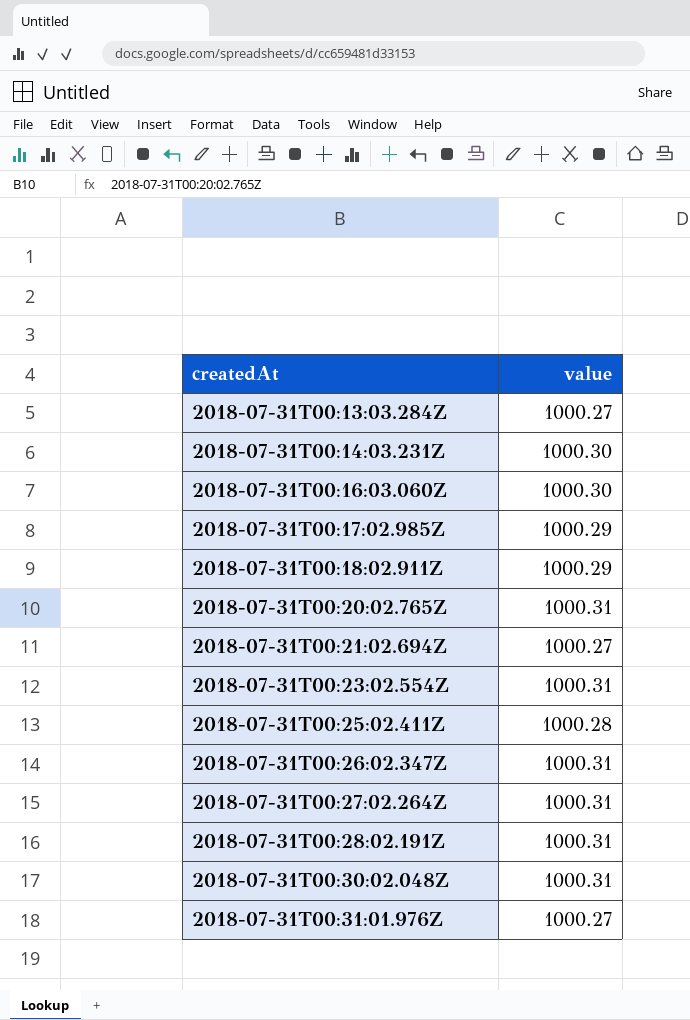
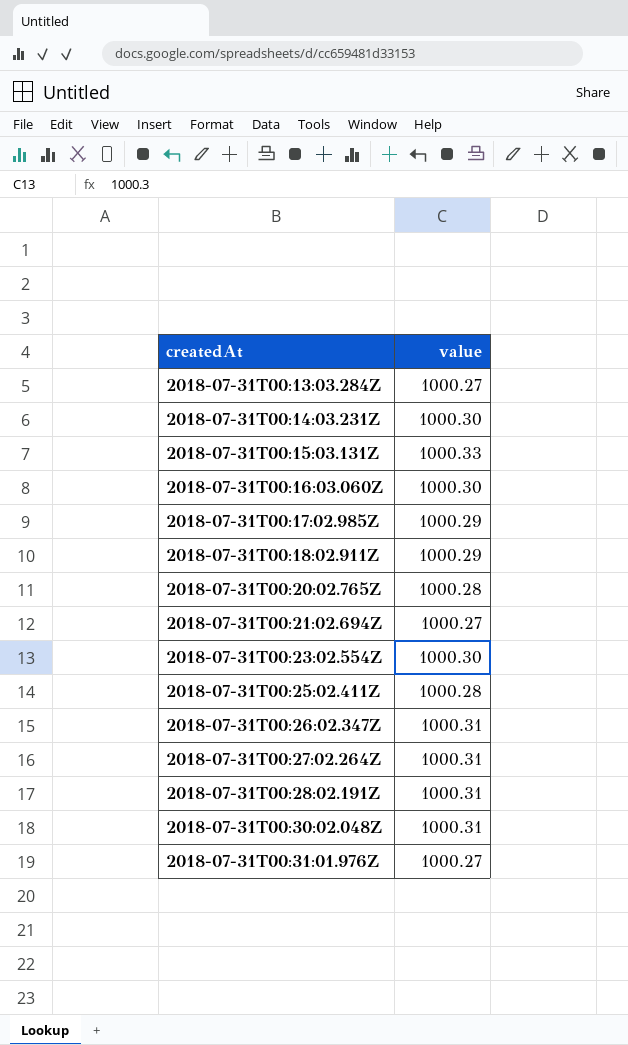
row 2018-07-31T00:15:03.131Z: none -> 1000.33
2018-07-31T00:20:02.765Z | value: 1000.31 -> 1000.28
2018-07-31T00:23:02.554Z | value: 1000.31 -> 1000.30

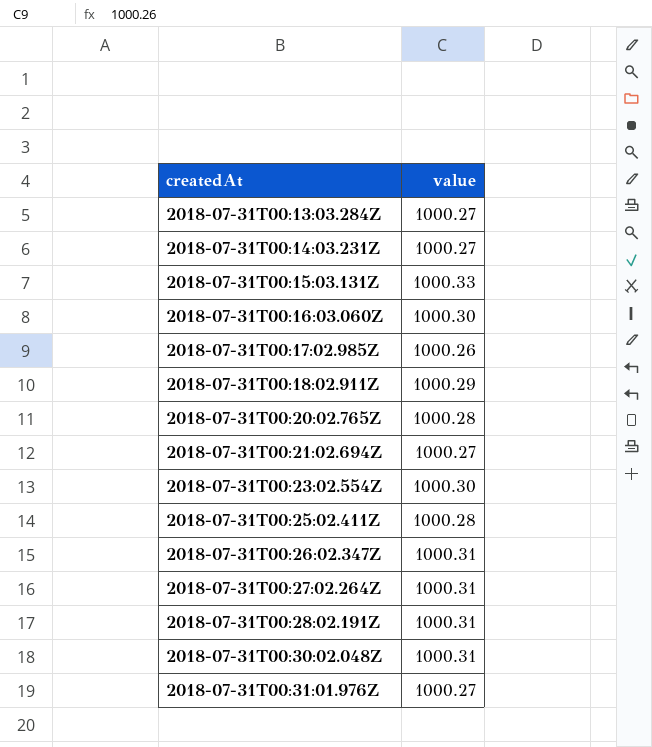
2018-07-31T00:14:03.231Z | value: 1000.30 -> 1000.27
2018-07-31T00:17:02.985Z | value: 1000.29 -> 1000.26

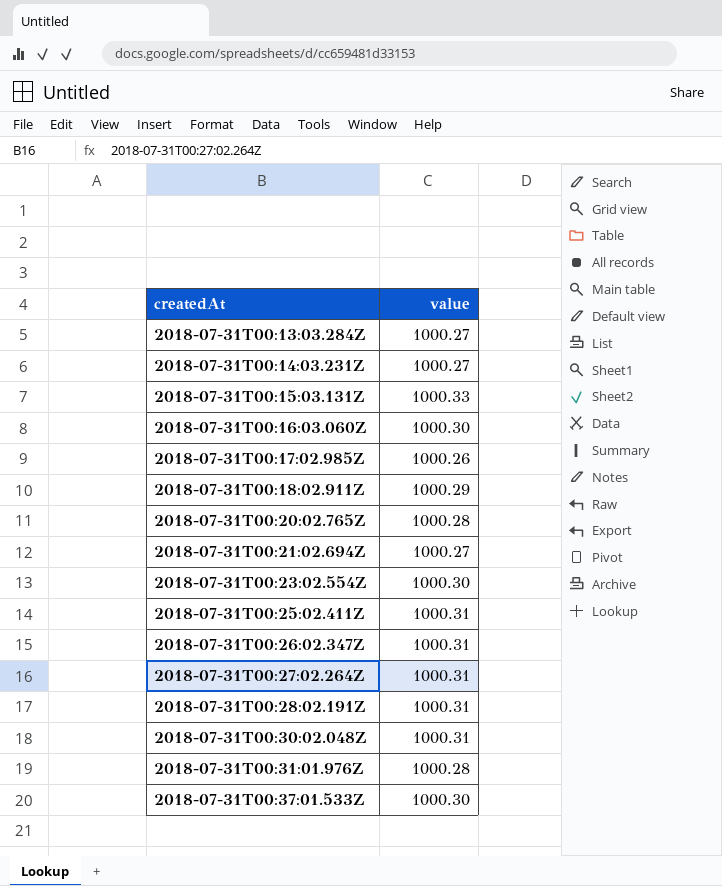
2018-07-31T00:25:02.411Z | value: 1000.28 -> 1000.31
2018-07-31T00:31:01.976Z | value: 1000.27 -> 1000.28
row 2018-07-31T00:37:01.533Z: none -> 1000.30

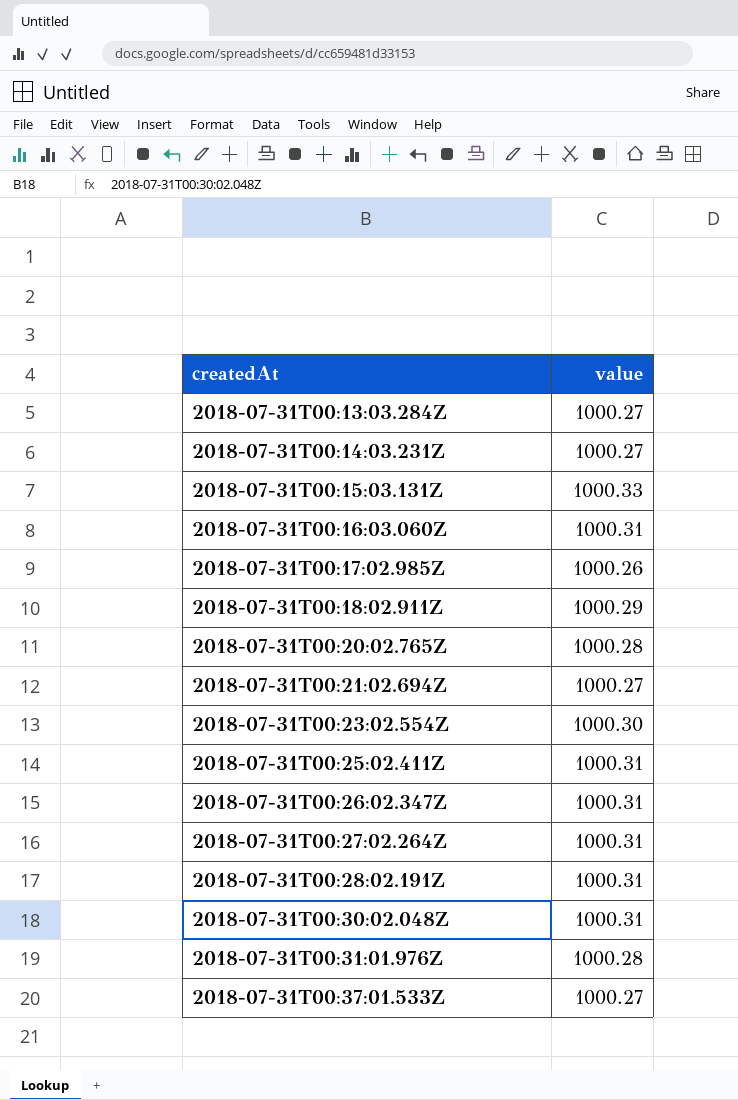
2018-07-31T00:16:03.060Z | value: 1000.30 -> 1000.31
2018-07-31T00:37:01.533Z | value: 1000.30 -> 1000.27

